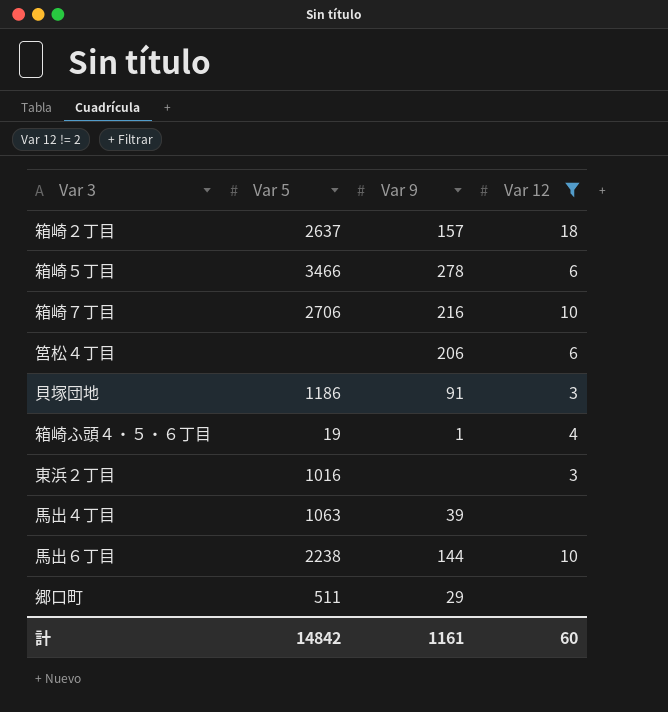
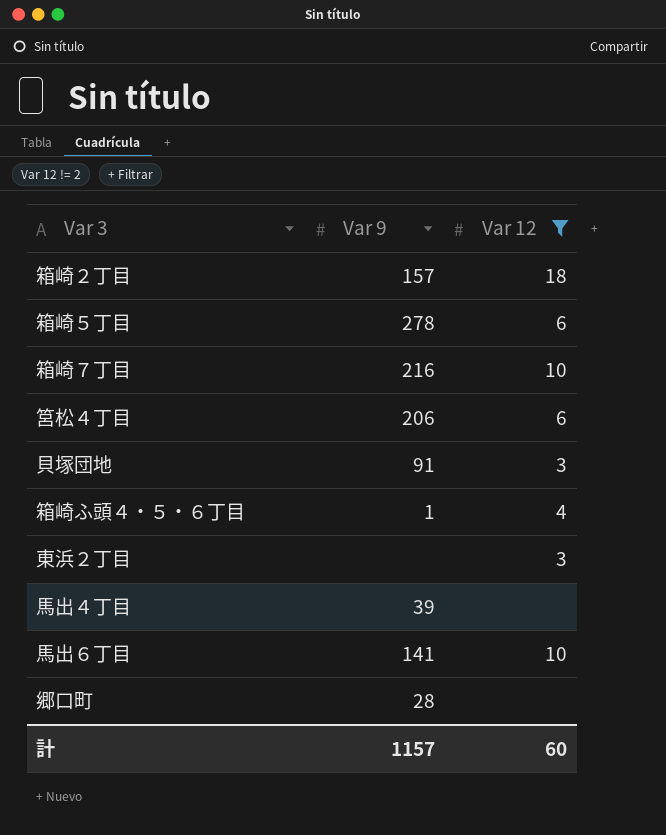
column Var 5 | position: 2 -> none
馬出６丁目 | Var 9: 144 -> 141
郷口町 | Var 9: 29 -> 28
計 | Var 9: 1161 -> 1157

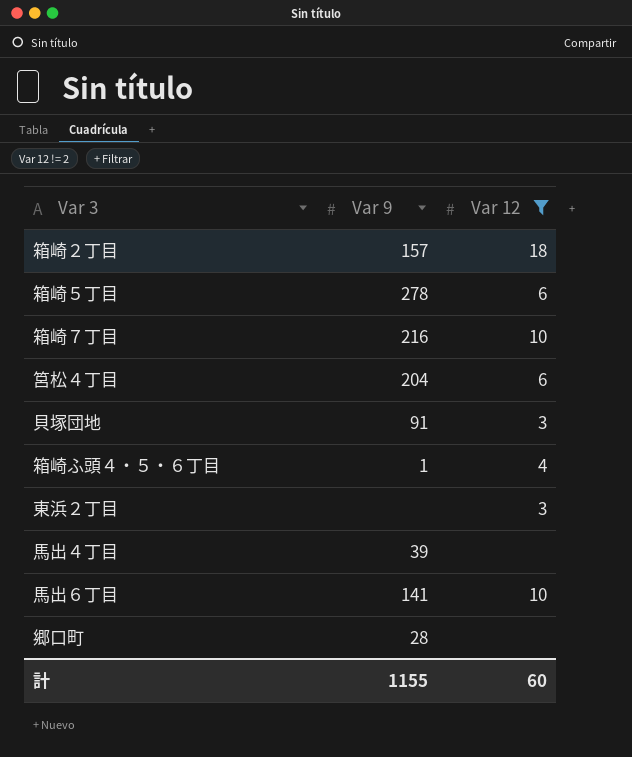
筥松４丁目 | Var 9: 206 -> 204
計 | Var 9: 1157 -> 1155

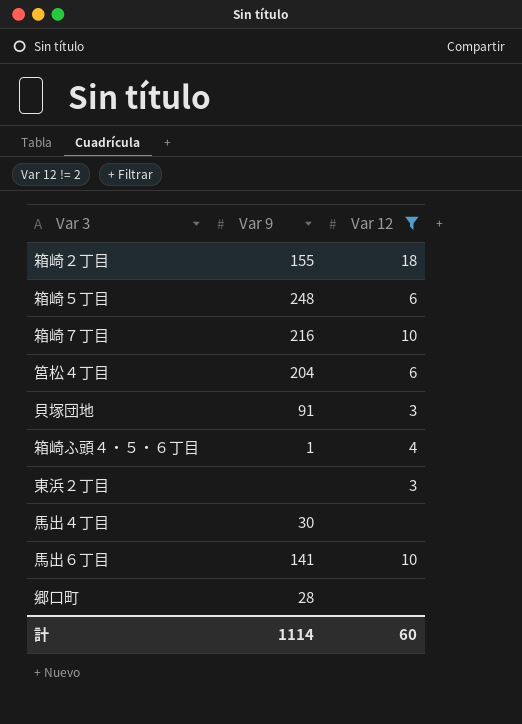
箱崎２丁目 | Var 9: 157 -> 155
箱崎５丁目 | Var 9: 278 -> 248
馬出４丁目 | Var 9: 39 -> 30
計 | Var 9: 1155 -> 1114

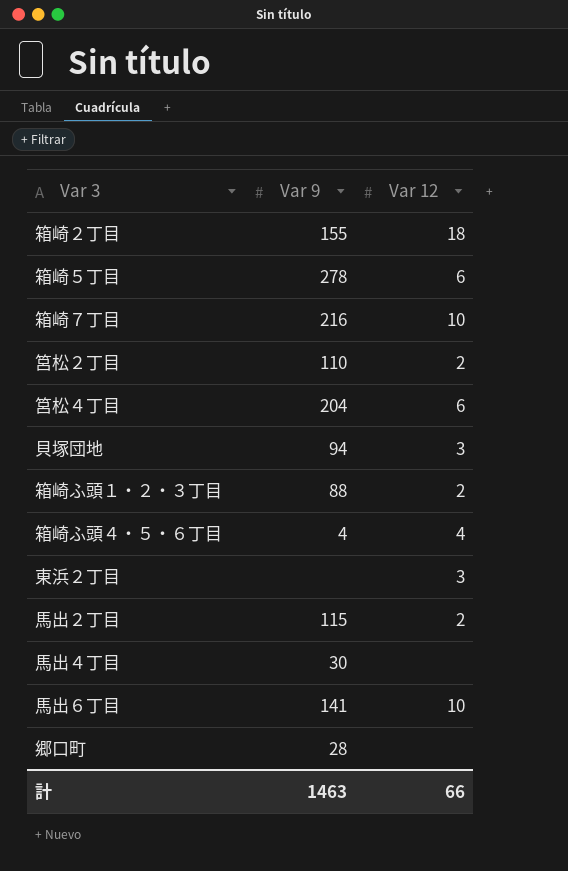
filter: Var 12 != 2 -> none
箱崎５丁目 | Var 9: 248 -> 278
貝塚団地 | Var 9: 91 -> 94
箱崎ふ頭４・５・６丁目 | Var 9: 1 -> 4
計 | Var 9: 1114 -> 1463
計 | Var 12: 60 -> 66

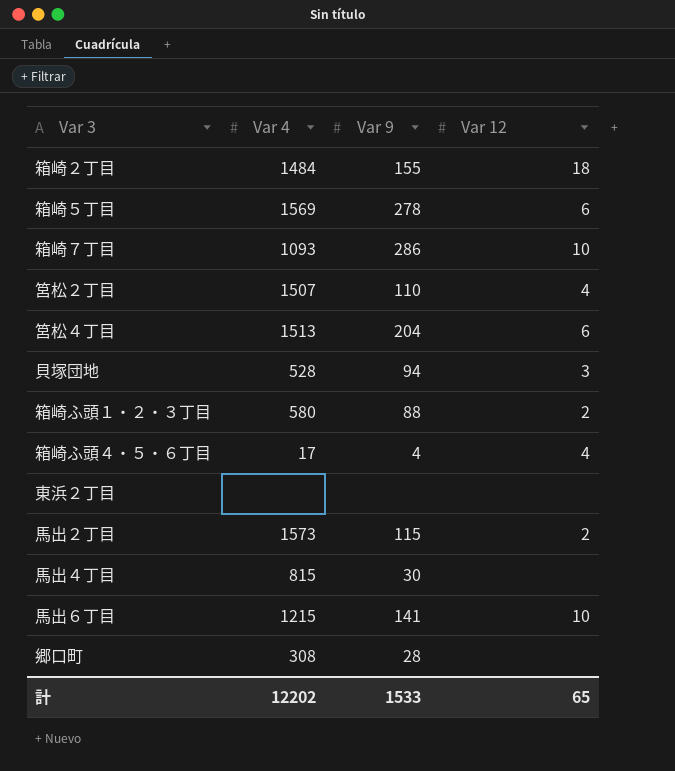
column Var 4 | position: none -> 2
箱崎７丁目 | Var 9: 216 -> 286
筥松２丁目 | Var 12: 2 -> 4
東浜２丁目 | Var 12: 3 -> none
計 | Var 9: 1463 -> 1533
計 | Var 12: 66 -> 65

